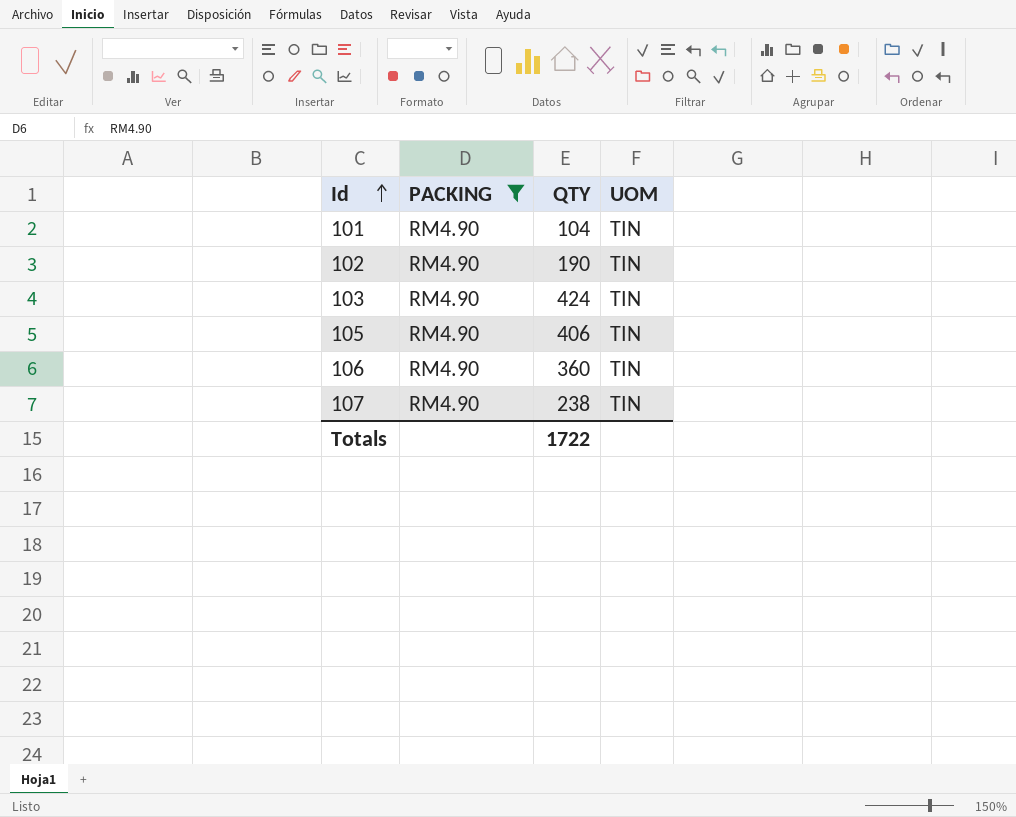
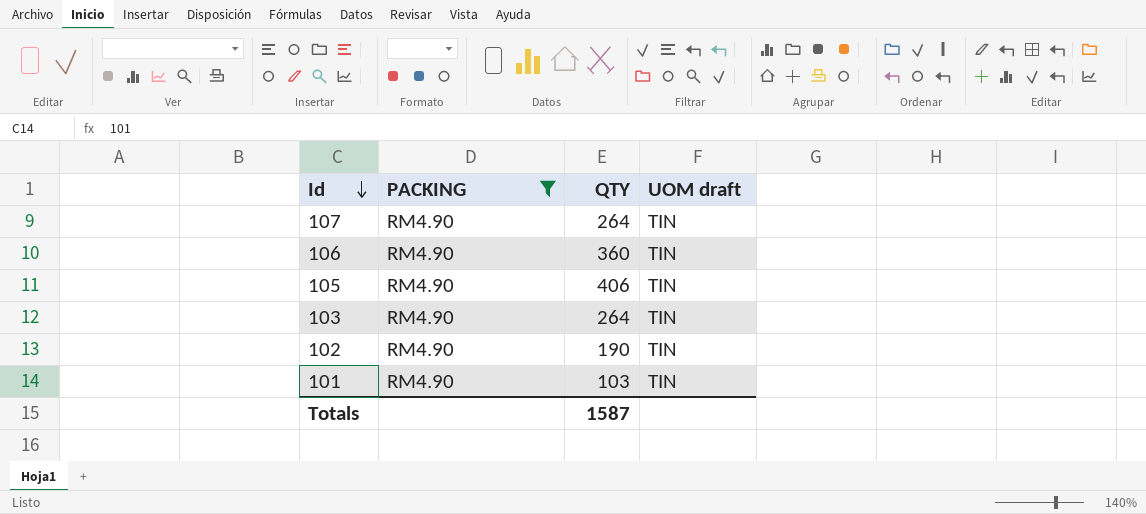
row order: Id ascending -> Id descending
column name: UOM -> UOM draft
107 | QTY: 238 -> 264
103 | QTY: 424 -> 264
101 | QTY: 104 -> 103
Totals | QTY: 1722 -> 1587

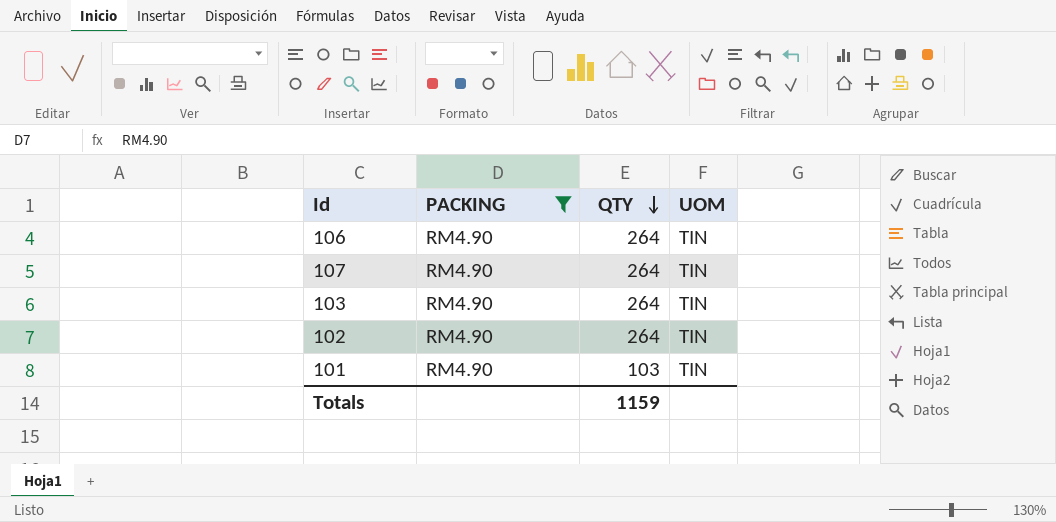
row order: Id descending -> QTY descending
column name: UOM draft -> UOM
row 105: RM4.90 | 406 | TIN -> none
106 | QTY: 360 -> 264
102 | QTY: 190 -> 264
Totals | QTY: 1587 -> 1159

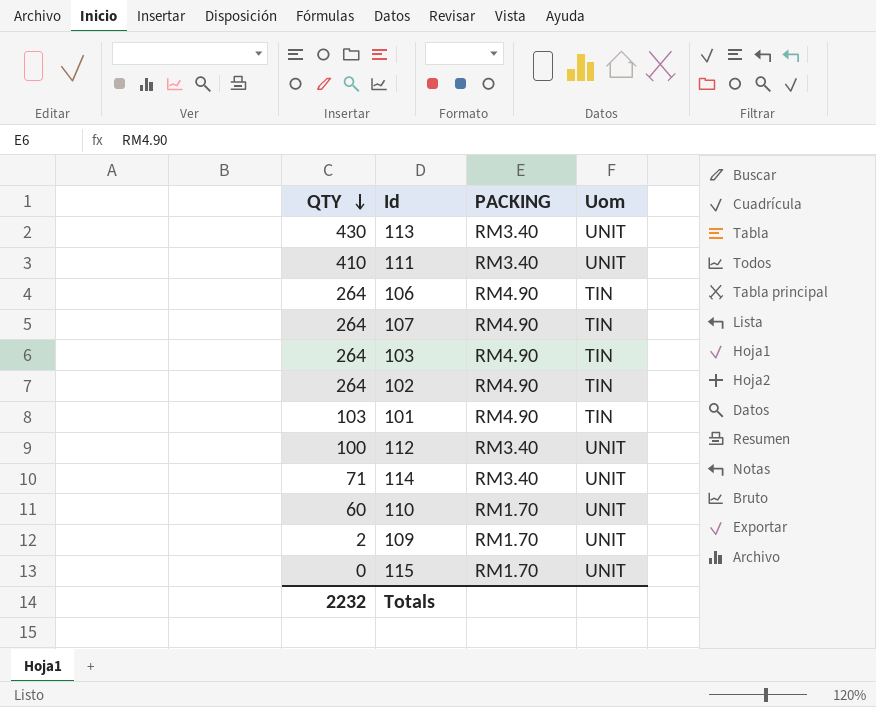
filter: PACKING = RM4.90 -> none
column QTY | position: 3 -> 1
column name: UOM -> Uom
Totals | QTY: 1159 -> 2232

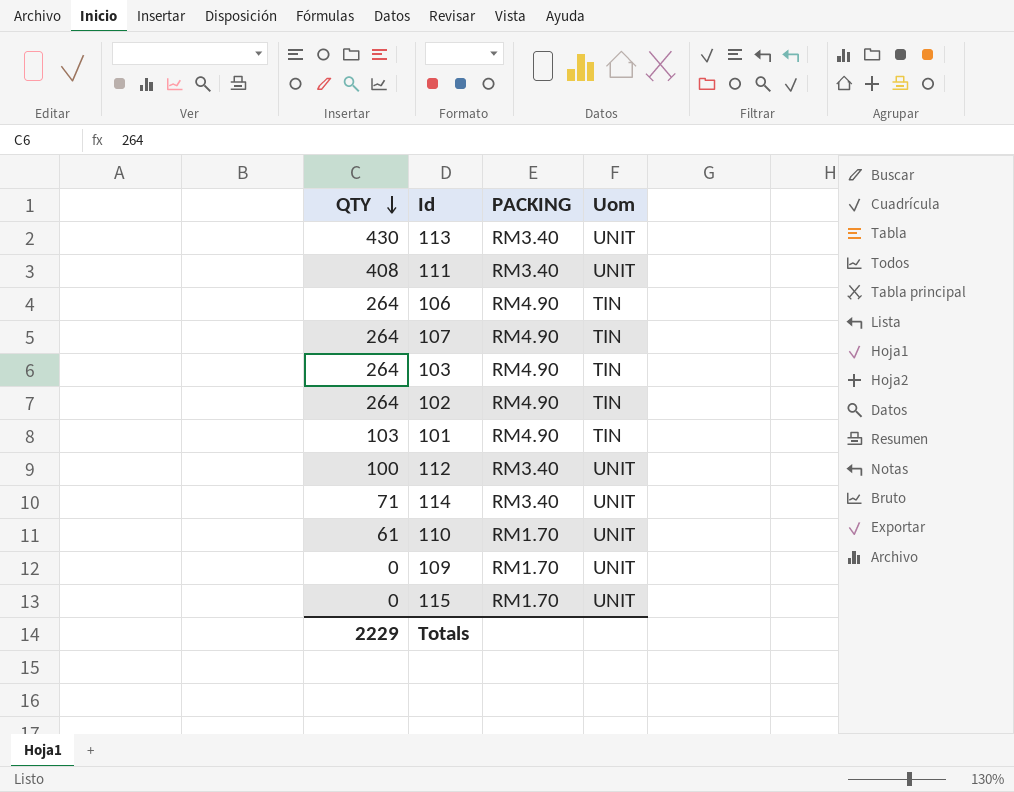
111 | QTY: 410 -> 408
110 | QTY: 60 -> 61
109 | QTY: 2 -> 0
Totals | QTY: 2232 -> 2229

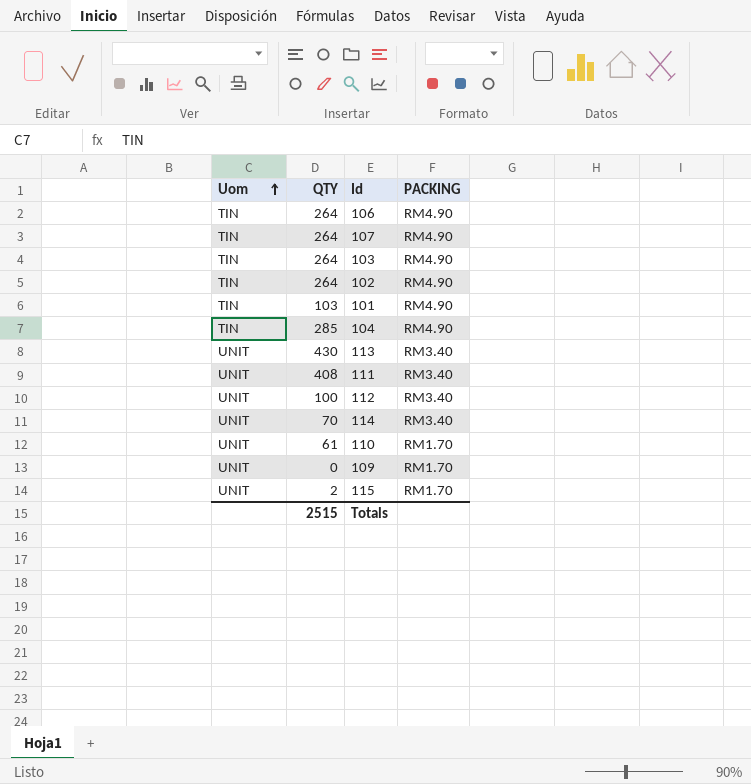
row order: QTY descending -> Uom ascending
column Uom | position: 4 -> 1
row 104: none -> TIN | 285 | RM4.90
114 | QTY: 71 -> 70
115 | QTY: 0 -> 2
Totals | QTY: 2229 -> 2515

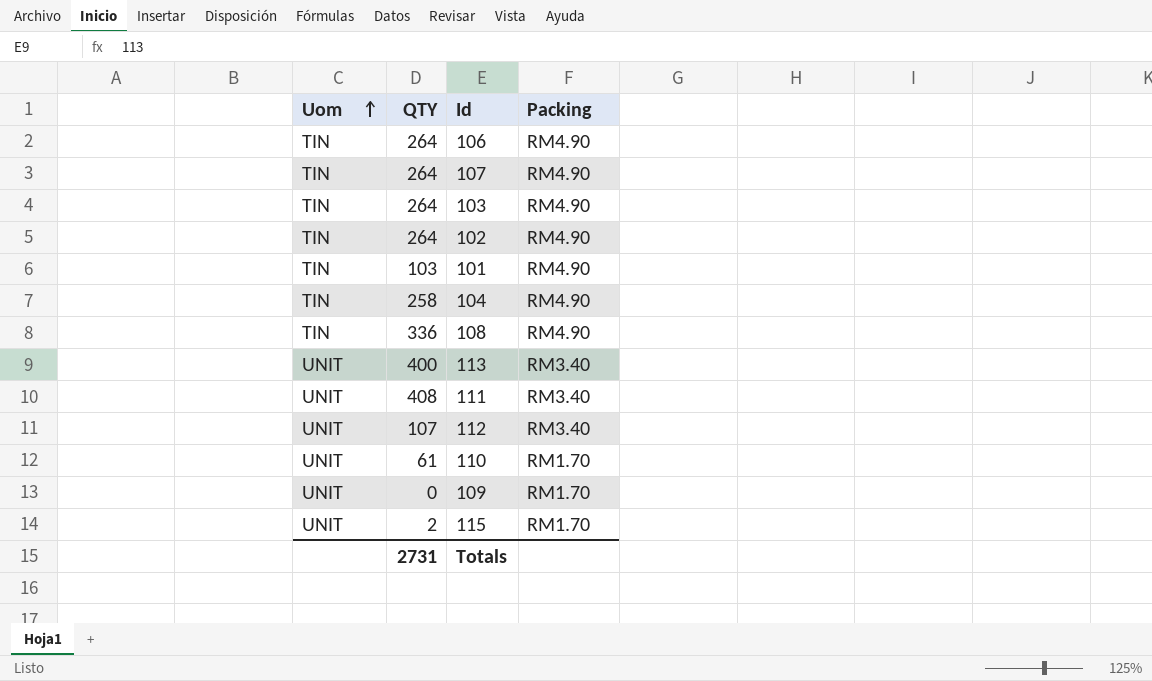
column name: PACKING -> Packing
row 114: UNIT | 70 | RM3.40 -> none
104 | QTY: 285 -> 258
row 108: none -> TIN | 336 | RM4.90
113 | QTY: 430 -> 400
112 | QTY: 100 -> 107
Totals | QTY: 2515 -> 2731

